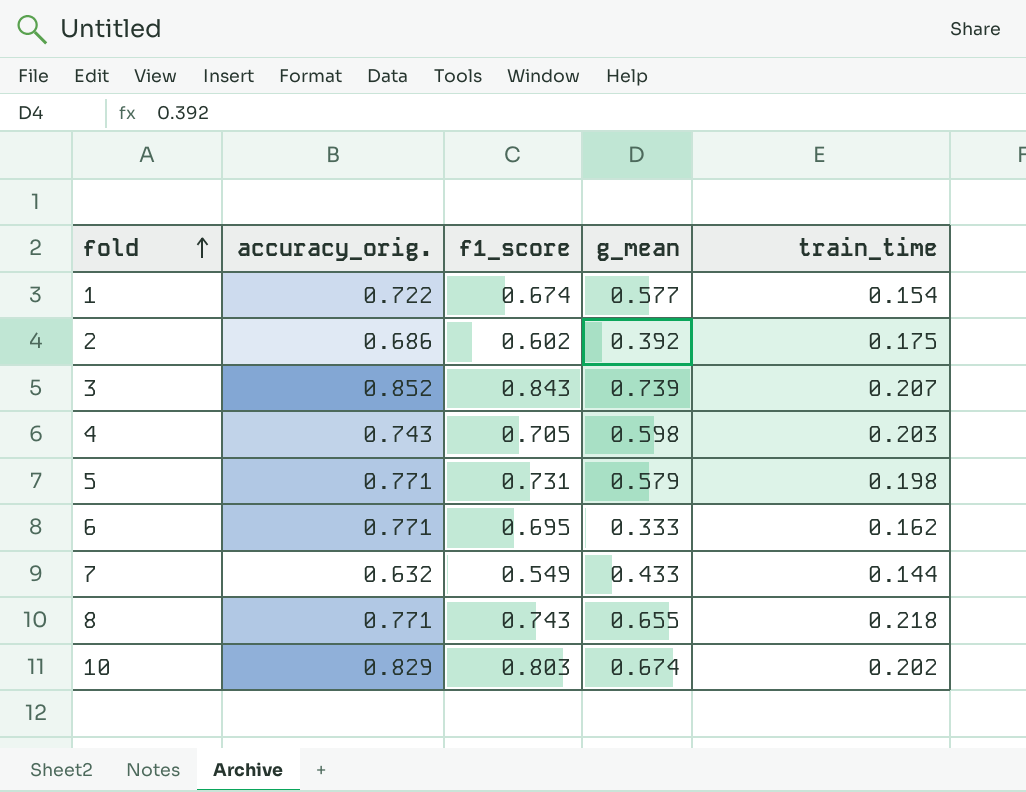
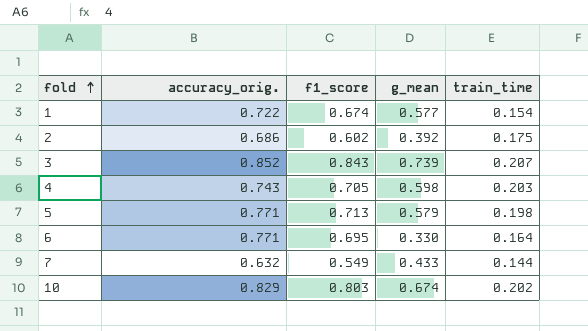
row 8: 0.771 | 0.743 | 0.655 | 0.218 -> none
5 | f1_score: 0.731 -> 0.713
6 | g_mean: 0.333 -> 0.330
6 | train_time: 0.162 -> 0.164

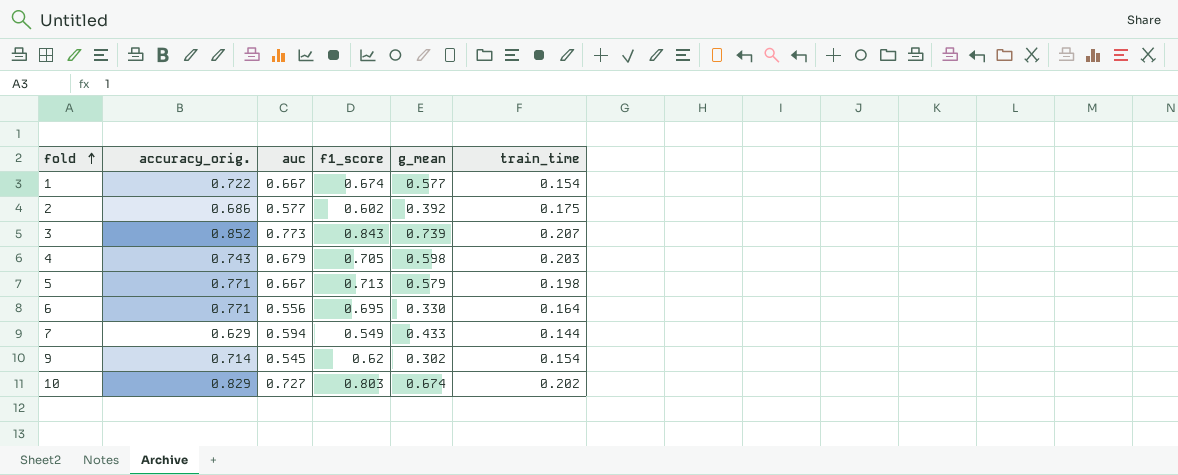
column auc | position: none -> 3
7 | accuracy_orig.: 0.632 -> 0.629
row 9: none -> 0.714 | 0.545 | 0.62 | 0.302 | 0.154

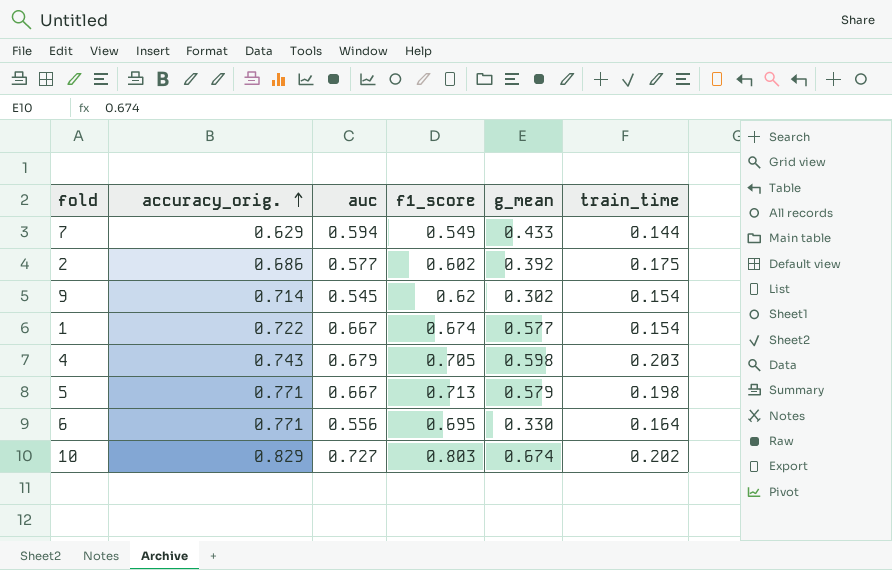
row order: fold ascending -> accuracy_orig. ascending
row 3: 0.852 | 0.773 | 0.843 | 0.739 | 0.207 -> none

